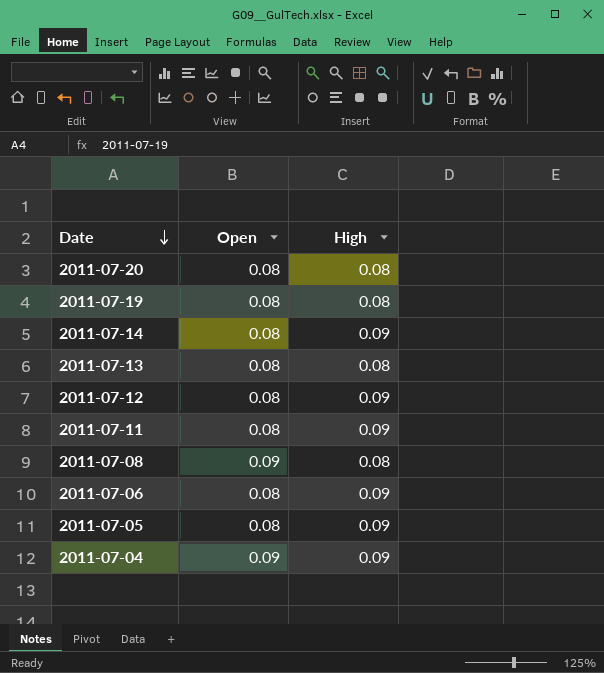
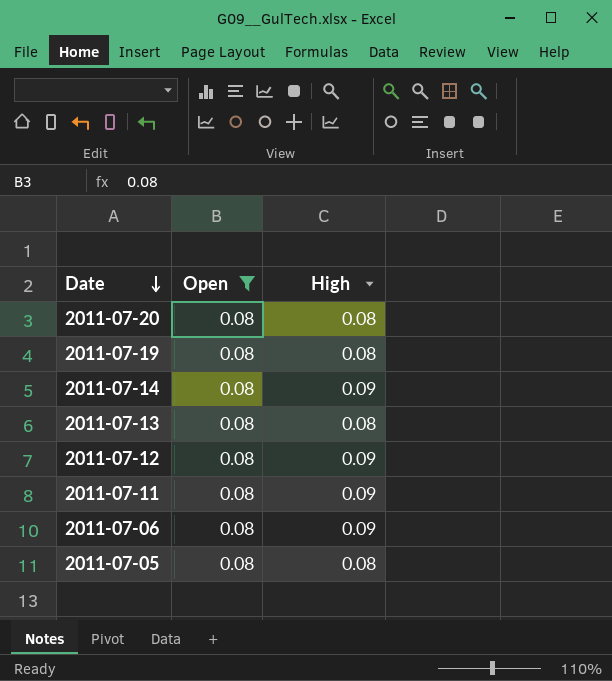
filter: none -> Open = 0.08
2011-07-05 | High: 0.09 -> 0.08

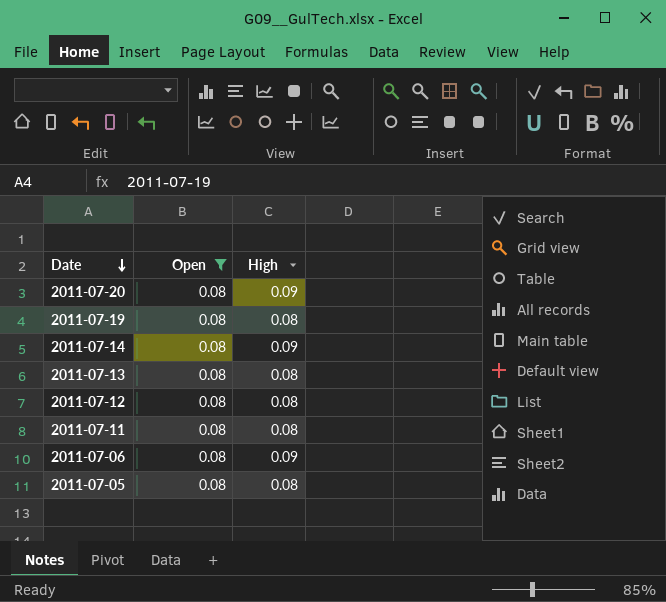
2011-07-20 | High: 0.08 -> 0.09
2011-07-12 | High: 0.09 -> 0.08
2011-07-11 | High: 0.09 -> 0.08

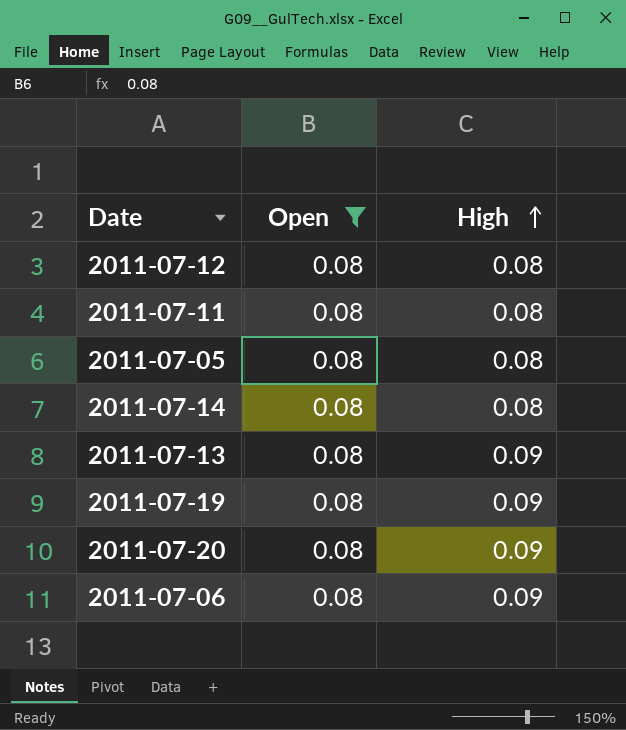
row order: Date descending -> High ascending
2011-07-14 | High: 0.09 -> 0.08
2011-07-13 | High: 0.08 -> 0.09
2011-07-19 | High: 0.08 -> 0.09

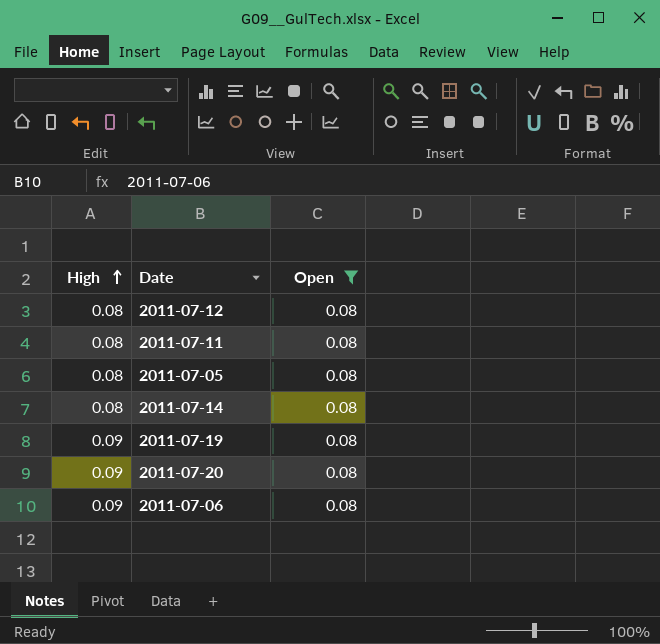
column High | position: 3 -> 1
row 2011-07-13: 0.08 | 0.09 -> none

